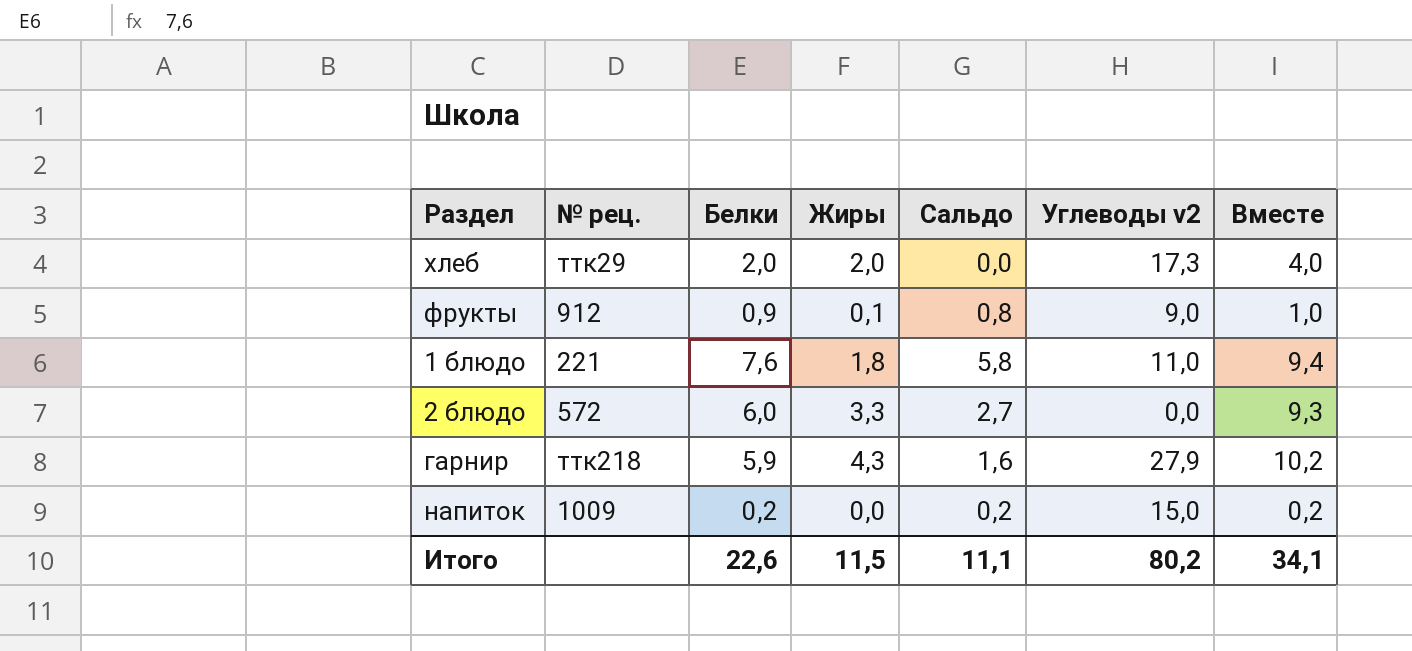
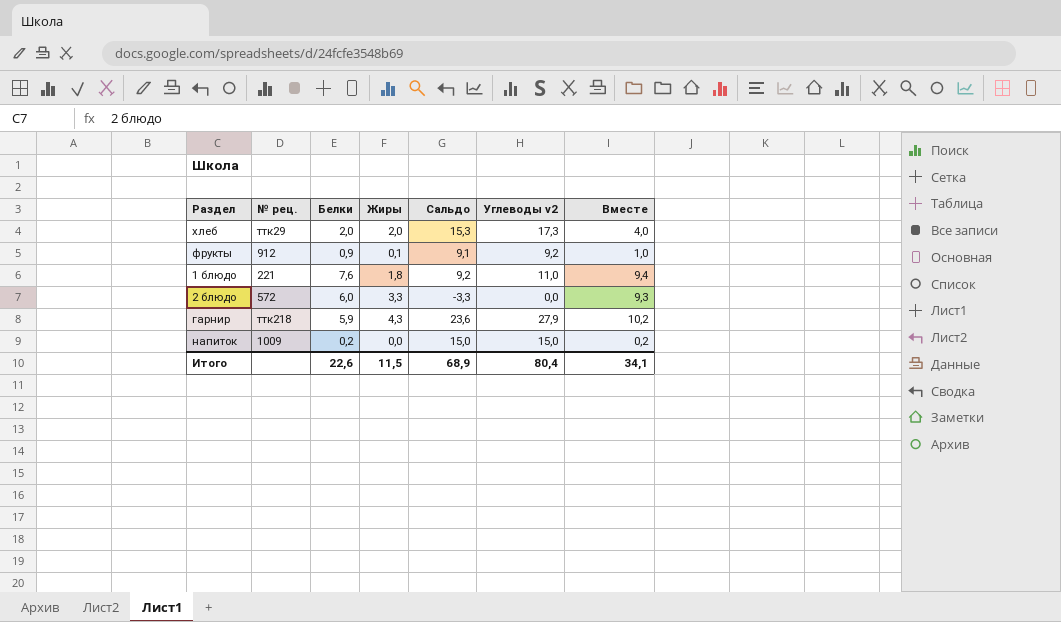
column Сальдо | formula: [Белки] - [Жиры] -> [Углеводы v2] - [Жиры]
фрукты | Углеводы v2: 9,0 -> 9,2
Итого | Сальдо: 11,1 -> 68,9
Итого | Углеводы v2: 80,2 -> 80,4

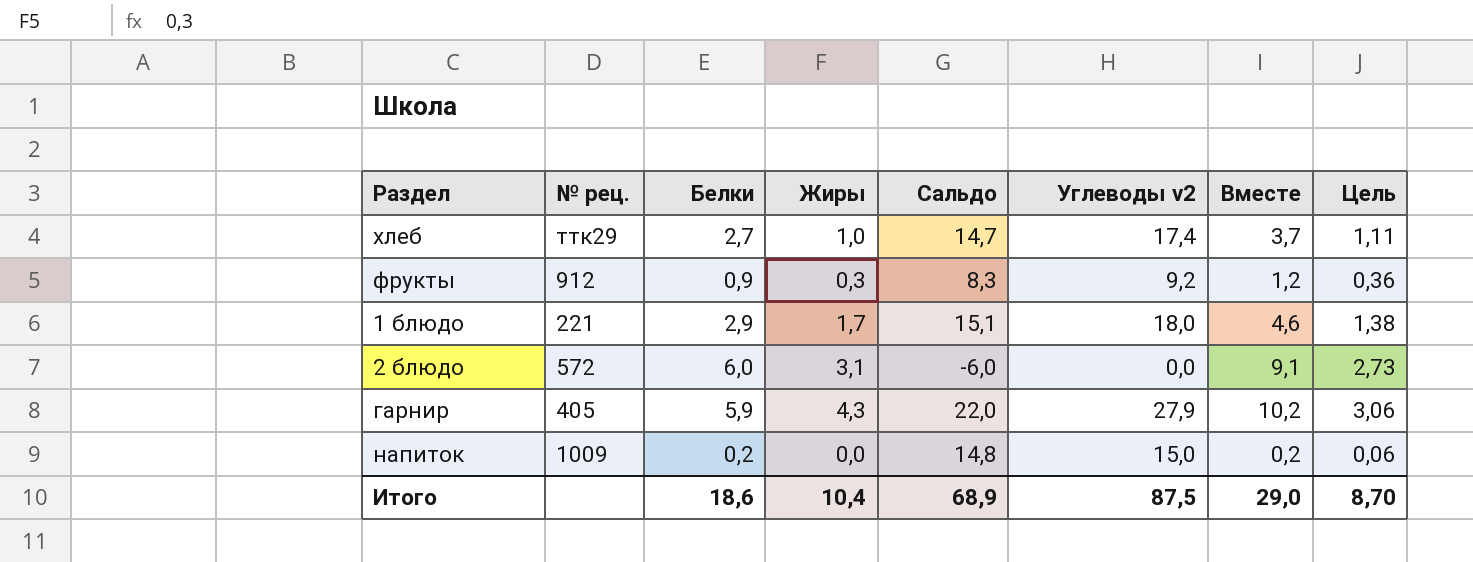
column Сальдо | formula: [Углеводы v2] - [Жиры] -> [Углеводы v2] - [Белки]
column Цель | formula: none -> [Вместе] * 0,3
хлеб | Белки: 2,0 -> 2,7
хлеб | Жиры: 2,0 -> 1,0
хлеб | Углеводы v2: 17,3 -> 17,4
хлеб | Вместе: 4,0 -> 3,7
фрукты | Жиры: 0,1 -> 0,3
фрукты | Вместе: 1,0 -> 1,2
1 блюдо | Белки: 7,6 -> 2,9
1 блюдо | Жиры: 1,8 -> 1,7
1 блюдо | Углеводы v2: 11,0 -> 18,0
1 блюдо | Вместе: 9,4 -> 4,6
2 блюдо | Жиры: 3,3 -> 3,1
2 блюдо | Вместе: 9,3 -> 9,1
гарнир | № рец.: ттк218 -> 405
Итого | Белки: 22,6 -> 18,6
Итого | Жиры: 11,5 -> 10,4
Итого | Углеводы v2: 80,4 -> 87,5
Итого | Вместе: 34,1 -> 29,0

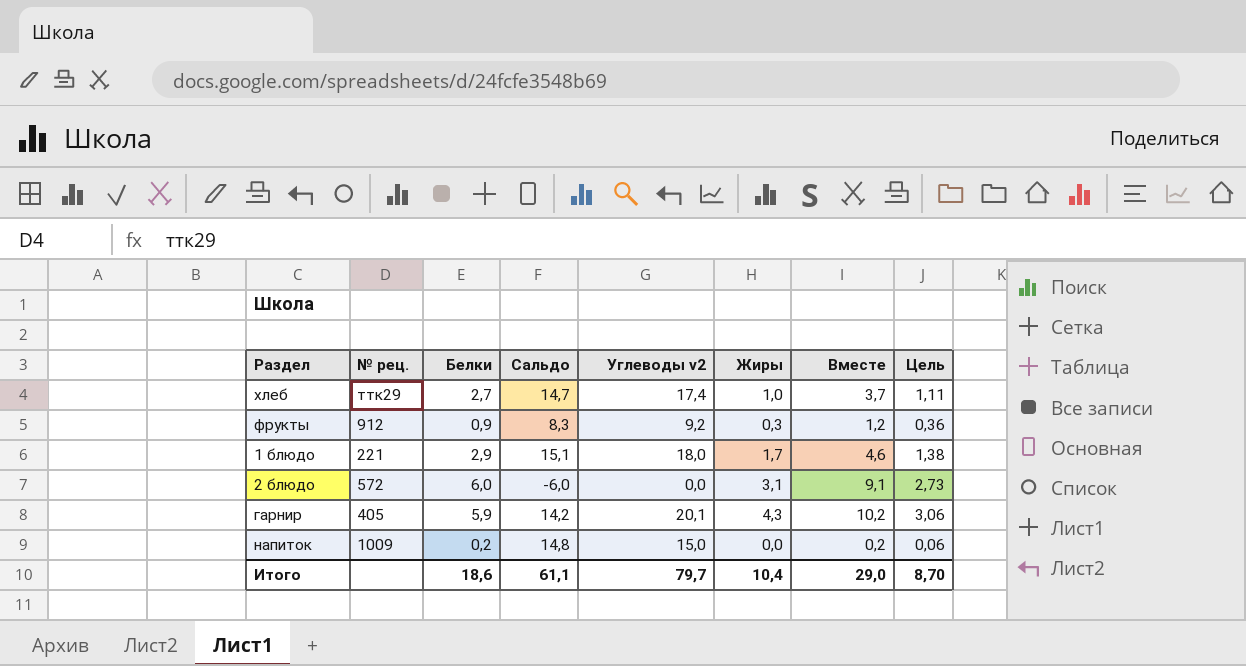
column Жиры | position: 4 -> 6
гарнир | Сальдо: 22,0 -> 14,2
гарнир | Углеводы v2: 27,9 -> 20,1
Итого | Сальдо: 68,9 -> 61,1
Итого | Углеводы v2: 87,5 -> 79,7

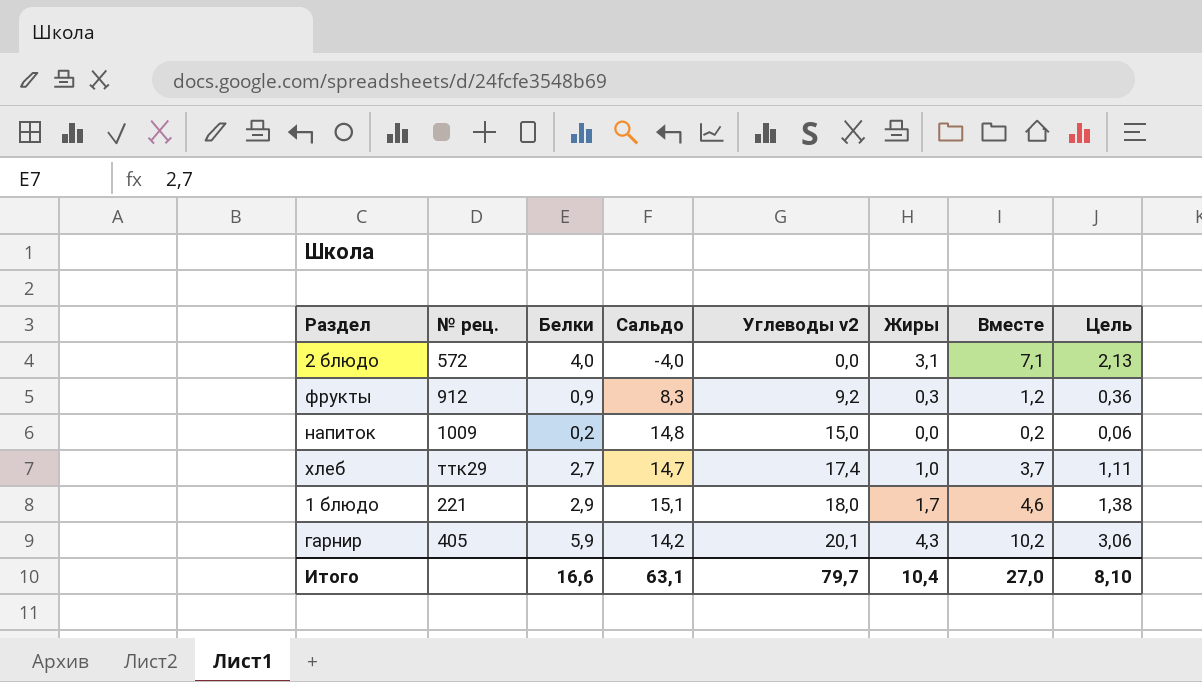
row order: none -> Углеводы v2 ascending
2 блюдо | Белки: 6,0 -> 4,0
2 блюдо | Сальдо: -6,0 -> -4,0
2 блюдо | Вместе: 9,1 -> 7,1
2 блюдо | Цель: 2,73 -> 2,13
Итого | Белки: 18,6 -> 16,6
Итого | Сальдо: 61,1 -> 63,1
Итого | Вместе: 29,0 -> 27,0
Итого | Цель: 8,70 -> 8,10

